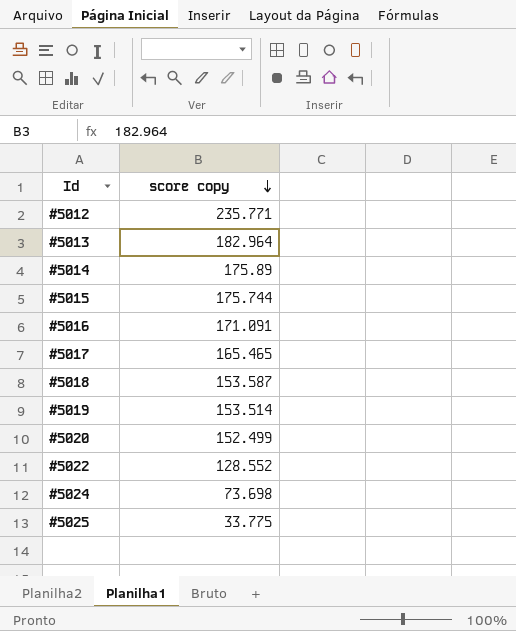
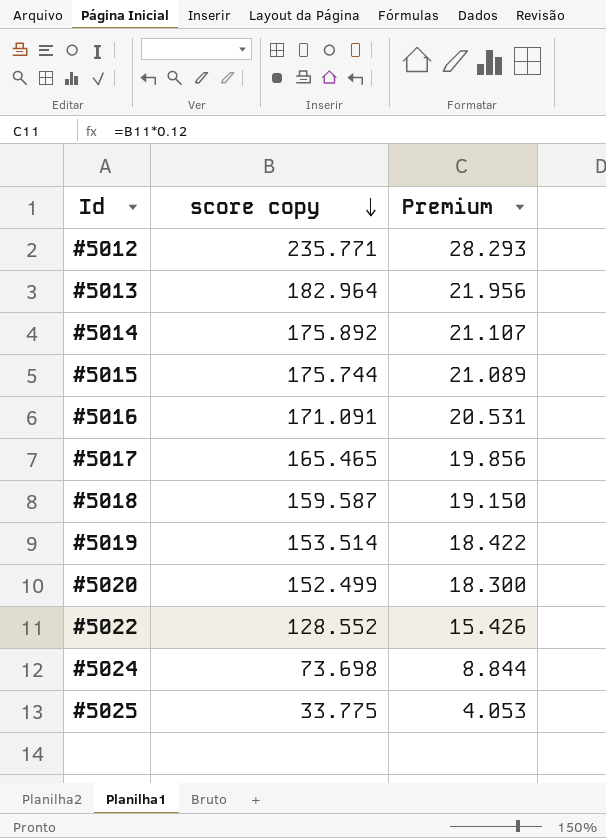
column Premium | formula: none -> [score copy] * 0.12
#5014 | score copy: 175.89 -> 175.892
#5018 | score copy: 153.587 -> 159.587

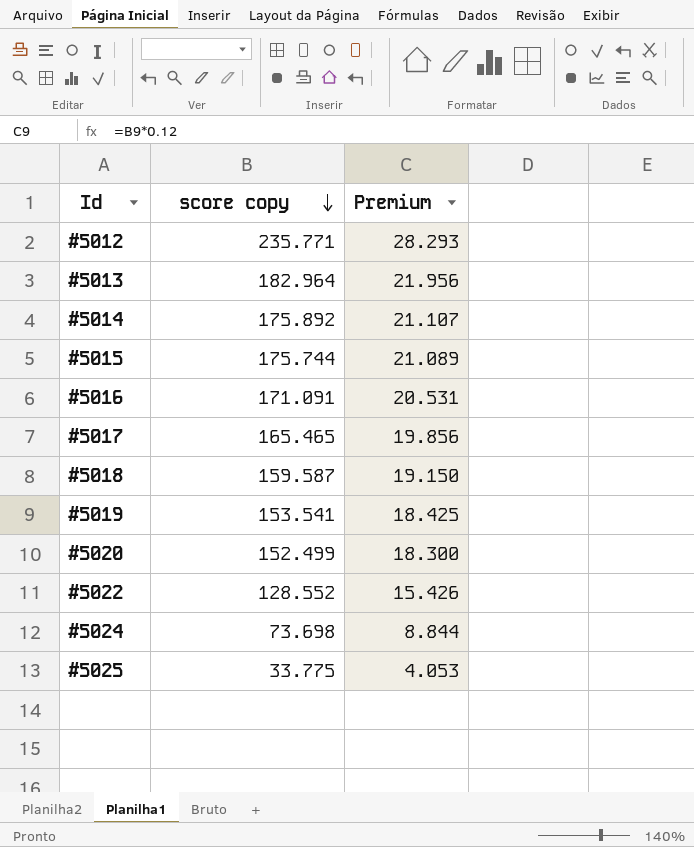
#5019 | score copy: 153.514 -> 153.541
#5019 | Premium: 18.422 -> 18.425

